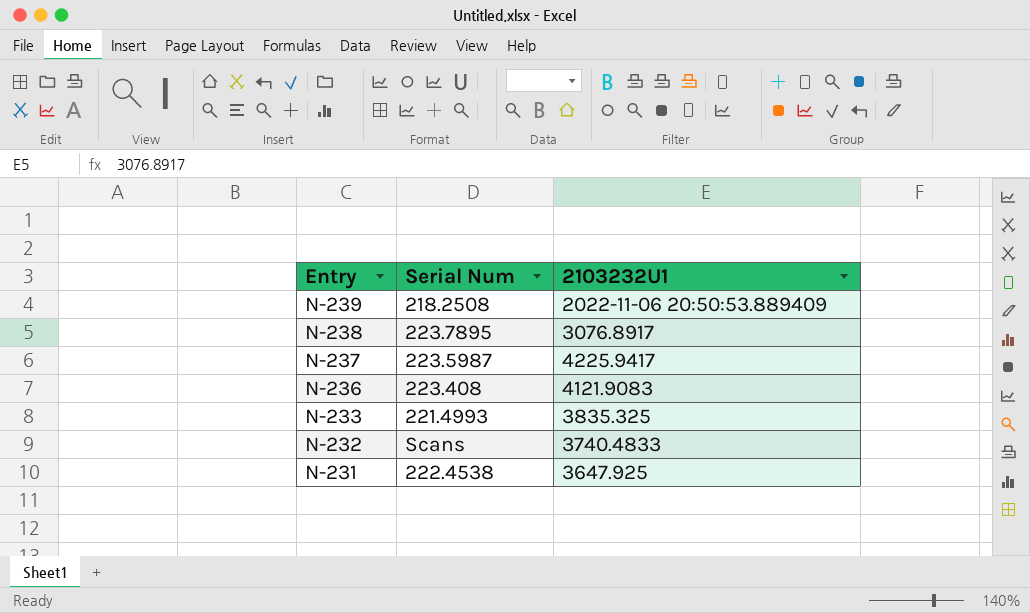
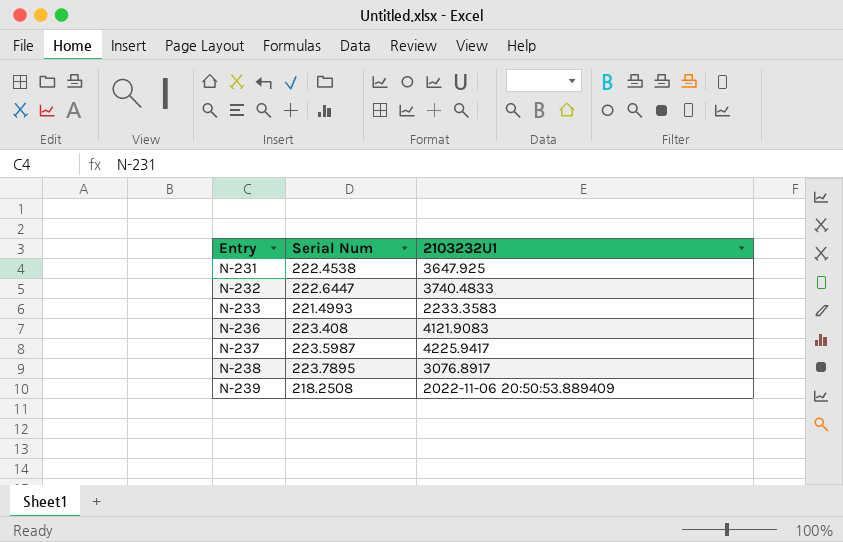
row order: Entry descending -> Entry ascending
N-232 | Serial Num: Scans -> 222.6447
N-233 | 2103232U1: 3835.325 -> 2233.3583

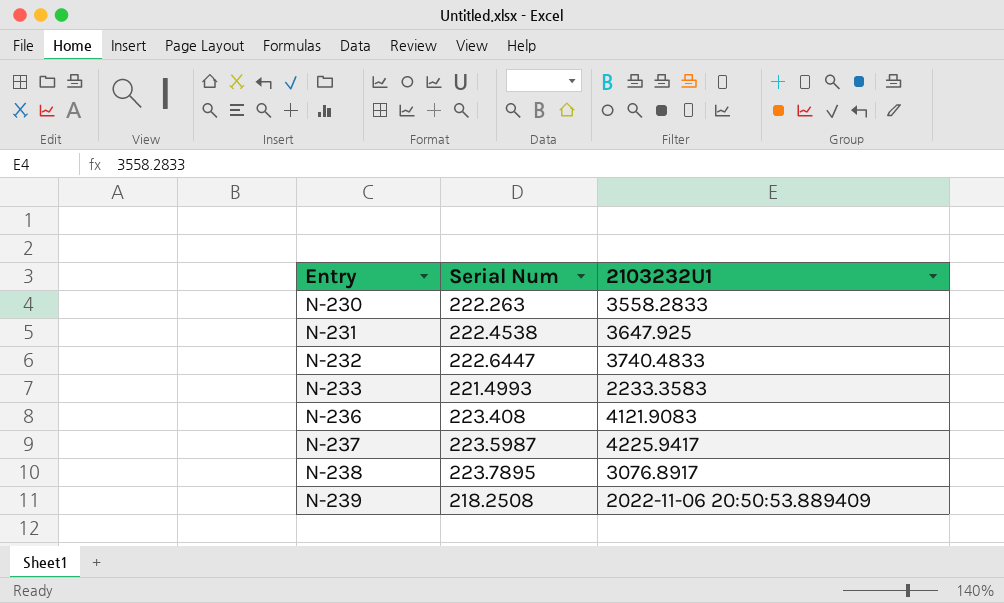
row N-230: none -> 222.263 | 3558.2833

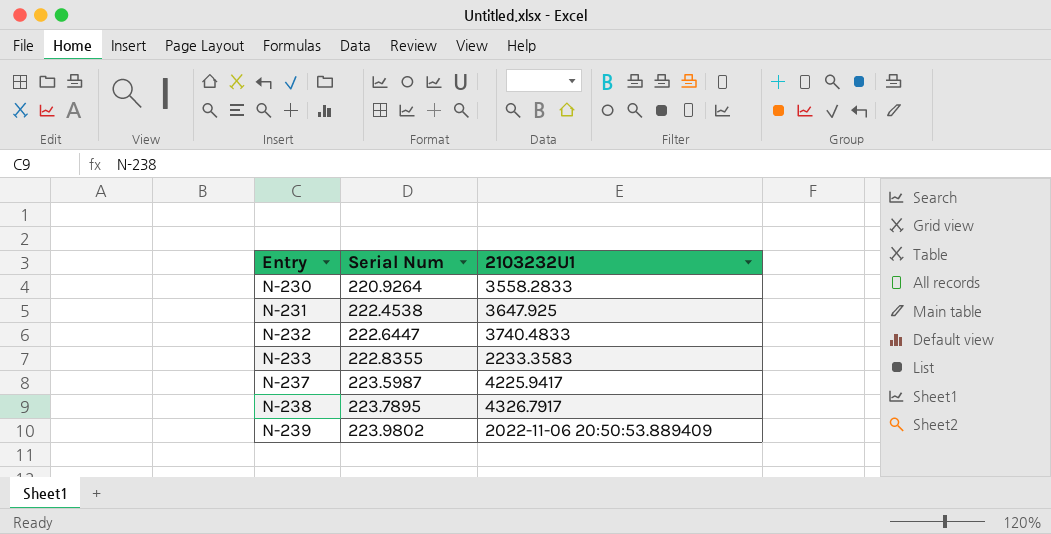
row N-236: 223.408 | 4121.9083 -> none
N-230 | Serial Num: 222.263 -> 220.9264
N-233 | Serial Num: 221.4993 -> 222.8355
N-238 | 2103232U1: 3076.8917 -> 4326.7917
N-239 | Serial Num: 218.2508 -> 223.9802

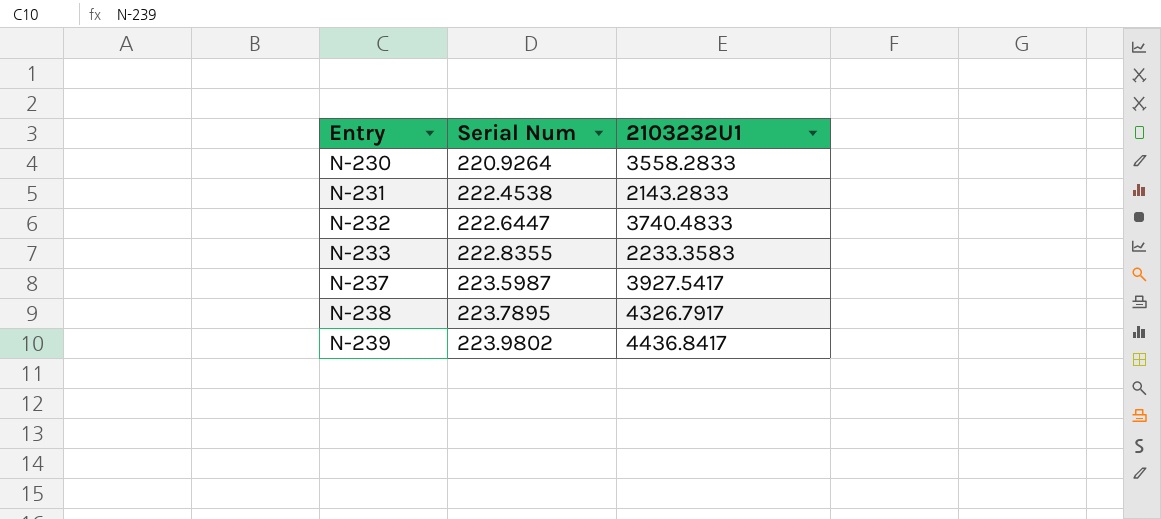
N-231 | 2103232U1: 3647.925 -> 2143.2833
N-237 | 2103232U1: 4225.9417 -> 3927.5417
N-239 | 2103232U1: 2022-11-06 20:50:53.889409 -> 4436.8417

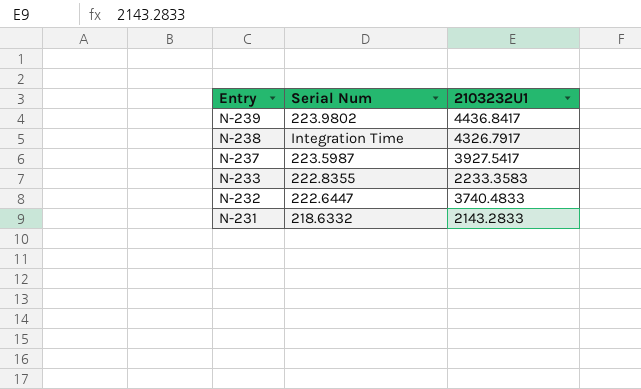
row order: Entry ascending -> Entry descending
row N-230: 220.9264 | 3558.2833 -> none
N-238 | Serial Num: 223.7895 -> Integration Time
N-231 | Serial Num: 222.4538 -> 218.6332

